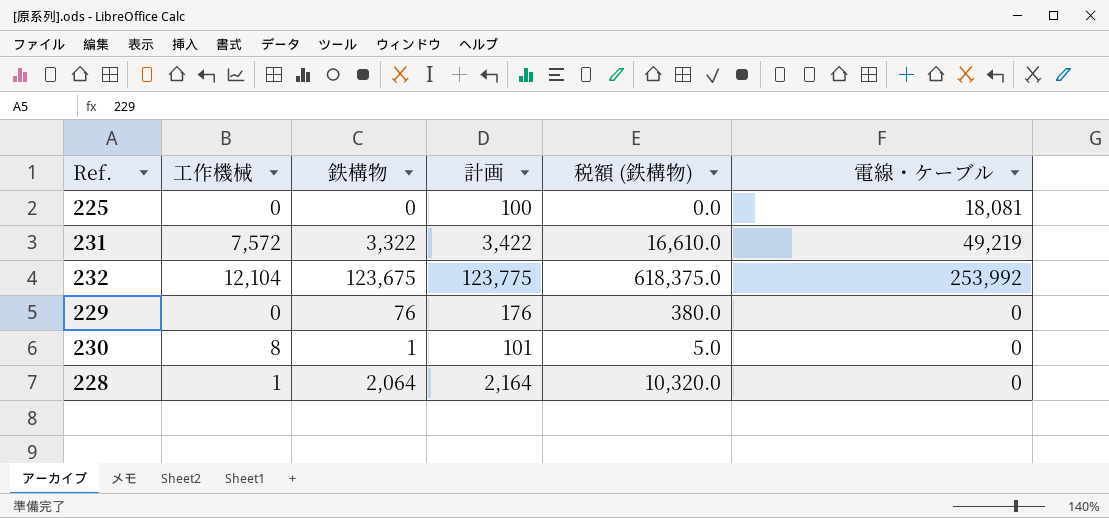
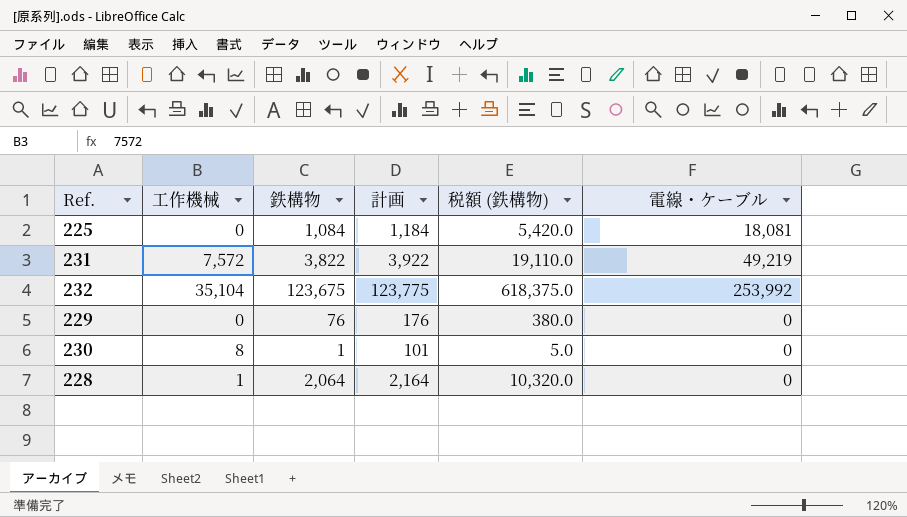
225 | 鉄構物: 0 -> 1,084
225 | 計画: 100 -> 1,184
225 | 税額 (鉄構物): 0.0 -> 5,420.0
231 | 鉄構物: 3,322 -> 3,822
231 | 計画: 3,422 -> 3,922
231 | 税額 (鉄構物): 16,610.0 -> 19,110.0
232 | 工作機械: 12,104 -> 35,104

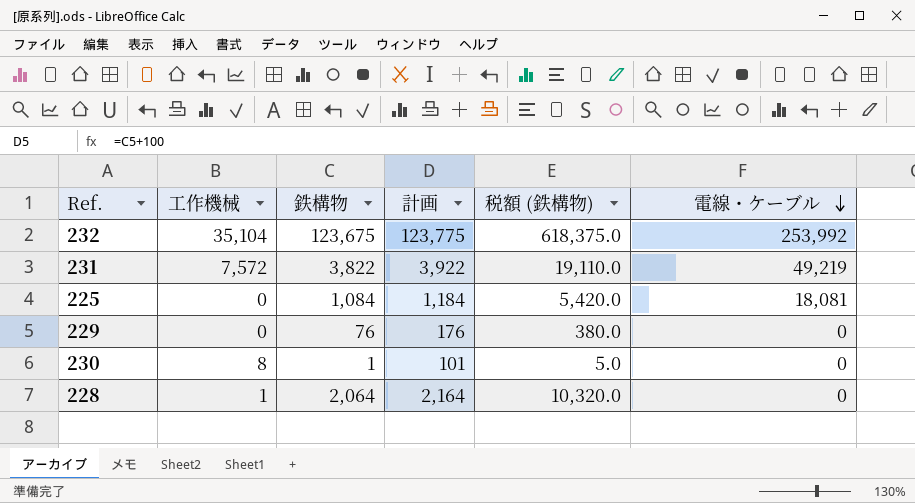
row order: none -> 電線・ケーブル descending

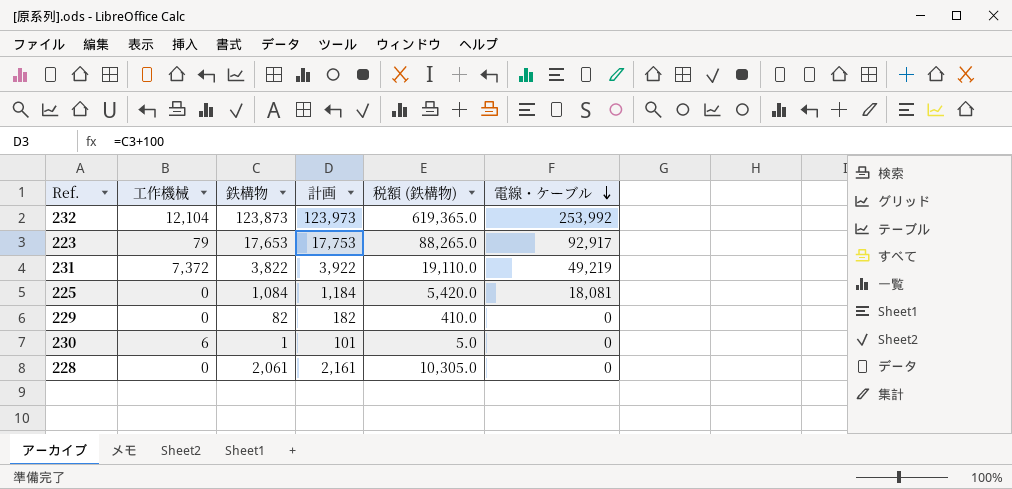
232 | 工作機械: 35,104 -> 12,104
232 | 鉄構物: 123,675 -> 123,873
232 | 計画: 123,775 -> 123,973
232 | 税額 (鉄構物): 618,375.0 -> 619,365.0
row 223: none -> 79 | 17,653 | 17,753 | 88,265.0 | 92,917
231 | 工作機械: 7,572 -> 7,372
229 | 鉄構物: 76 -> 82
229 | 計画: 176 -> 182
229 | 税額 (鉄構物): 380.0 -> 410.0
230 | 工作機械: 8 -> 6
228 | 工作機械: 1 -> 0
228 | 鉄構物: 2,064 -> 2,061
228 | 計画: 2,164 -> 2,161
228 | 税額 (鉄構物): 10,320.0 -> 10,305.0

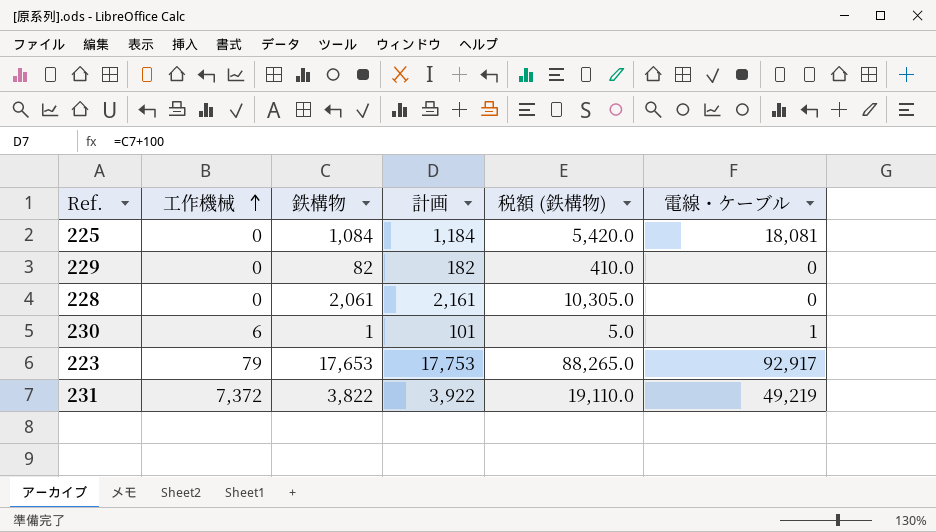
row order: 電線・ケーブル descending -> 工作機械 ascending
row 232: 12,104 | 123,873 | 123,973 | 619,365.0 | 253,992 -> none
230 | 電線・ケーブル: 0 -> 1

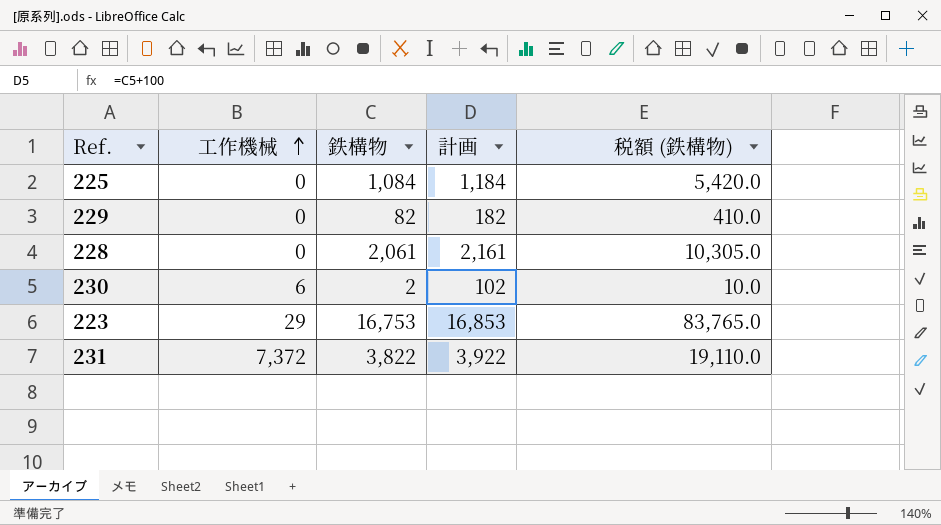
column 電線・ケーブル | position: 6 -> none
230 | 鉄構物: 1 -> 2
230 | 計画: 101 -> 102
230 | 税額 (鉄構物): 5.0 -> 10.0
223 | 工作機械: 79 -> 29
223 | 鉄構物: 17,653 -> 16,753
223 | 計画: 17,753 -> 16,853
223 | 税額 (鉄構物): 88,265.0 -> 83,765.0

